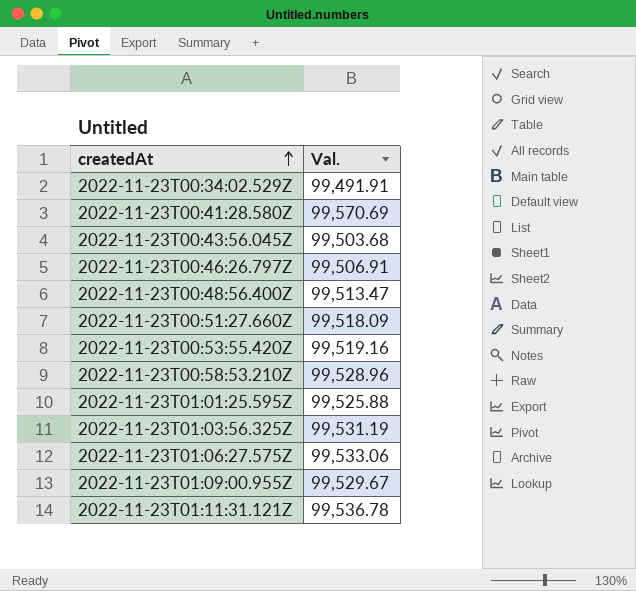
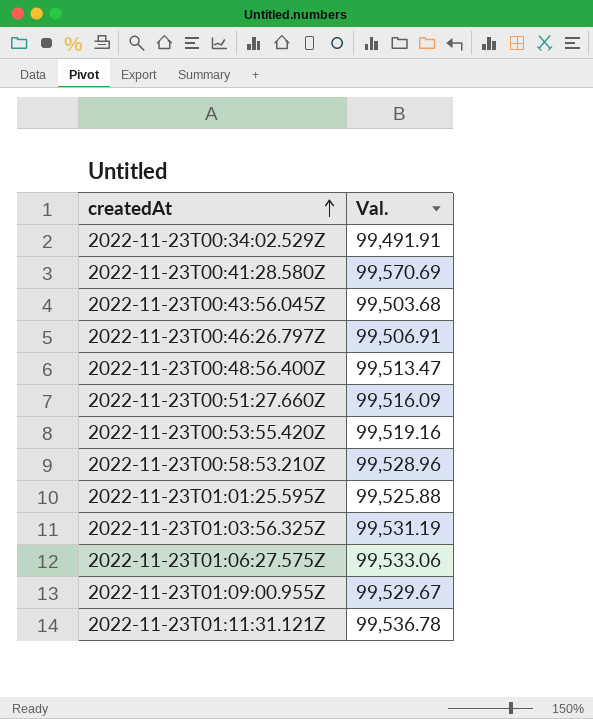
2022-11-23T00:51:27.660Z | Val.: 99,518.09 -> 99,516.09

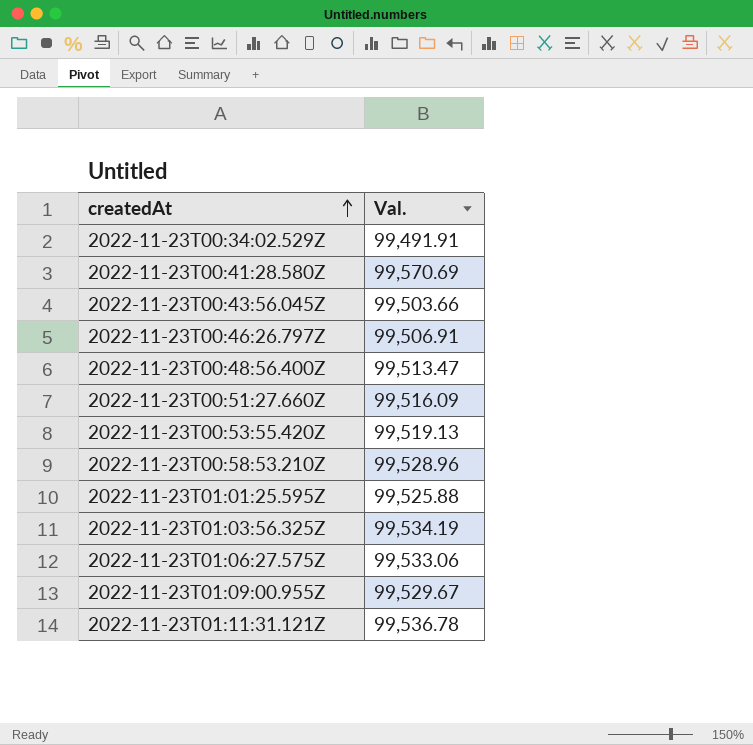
2022-11-23T00:43:56.045Z | Val.: 99,503.68 -> 99,503.66
2022-11-23T00:53:55.420Z | Val.: 99,519.16 -> 99,519.13
2022-11-23T01:03:56.325Z | Val.: 99,531.19 -> 99,534.19

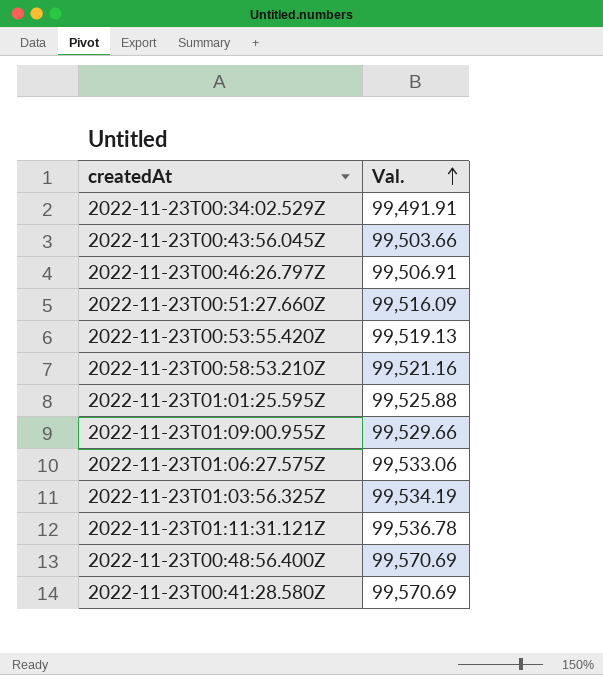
row order: createdAt ascending -> Val. ascending
2022-11-23T00:58:53.210Z | Val.: 99,528.96 -> 99,521.16
2022-11-23T01:09:00.955Z | Val.: 99,529.67 -> 99,529.66
2022-11-23T00:48:56.400Z | Val.: 99,513.47 -> 99,570.69

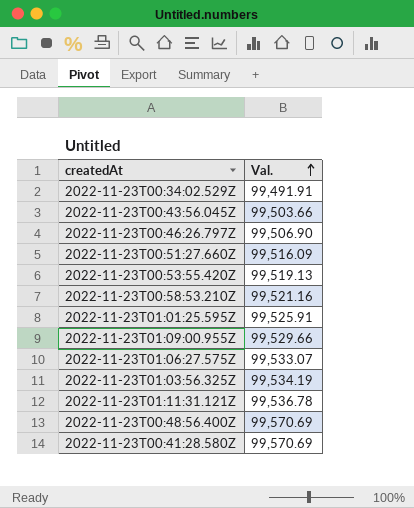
2022-11-23T00:46:26.797Z | Val.: 99,506.91 -> 99,506.90
2022-11-23T01:01:25.595Z | Val.: 99,525.88 -> 99,525.91
2022-11-23T01:06:27.575Z | Val.: 99,533.06 -> 99,533.07

